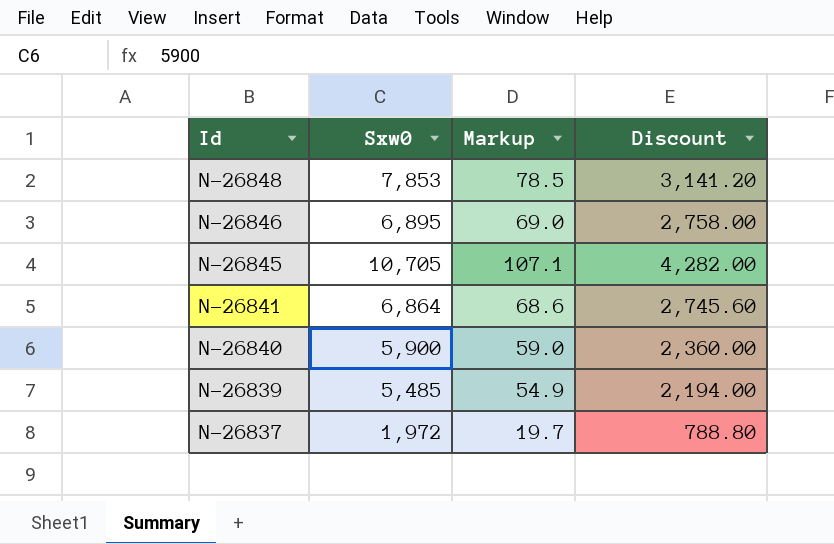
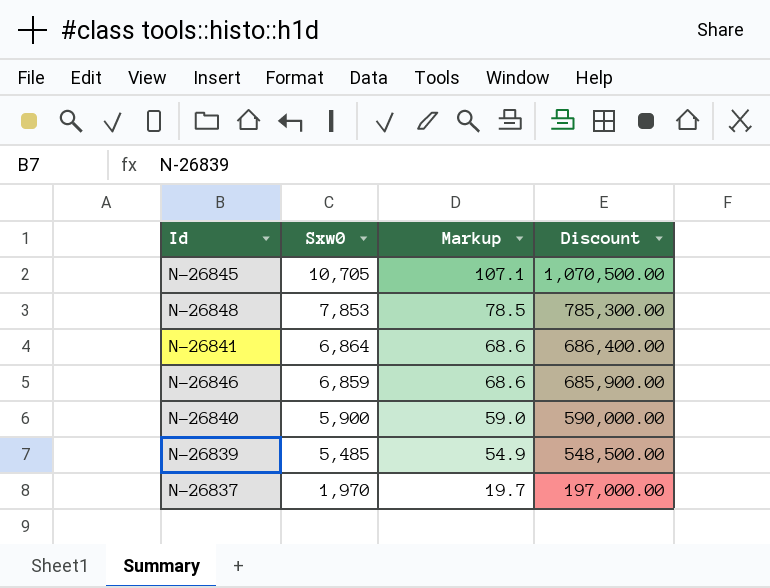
row order: Id descending -> Sxw0 descending
column Discount | formula: [Sxw0] * 0.4 -> [Sxw0] * 100
N-26846 | Sxw0: 6,895 -> 6,859
N-26846 | Markup: 69.0 -> 68.6
N-26837 | Sxw0: 1,972 -> 1,970

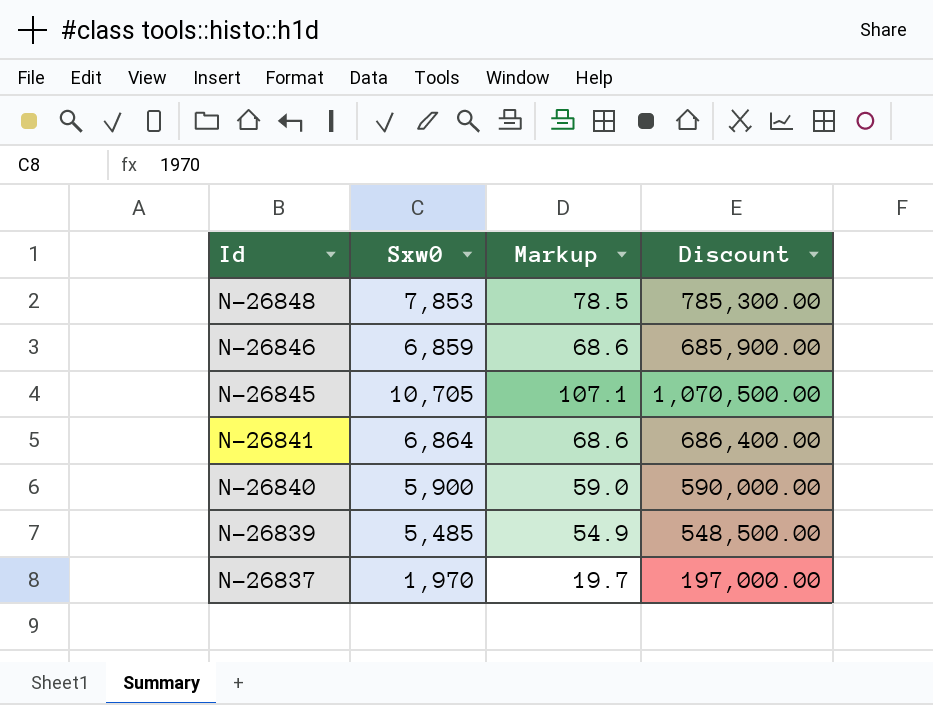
row order: Sxw0 descending -> Id descending

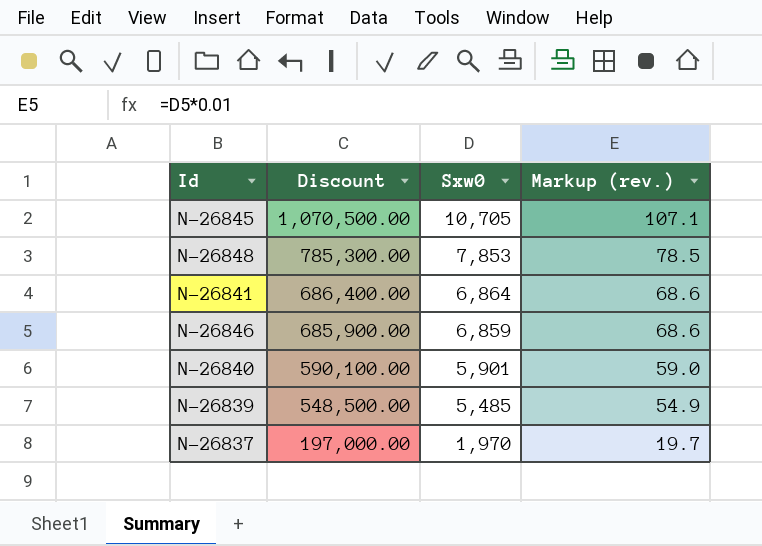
row order: Id descending -> Discount descending
column Discount | position: 4 -> 2
column name: Markup -> Markup (rev.)
N-26840 | Discount: 590,000.00 -> 590,100.00
N-26840 | Sxw0: 5,900 -> 5,901

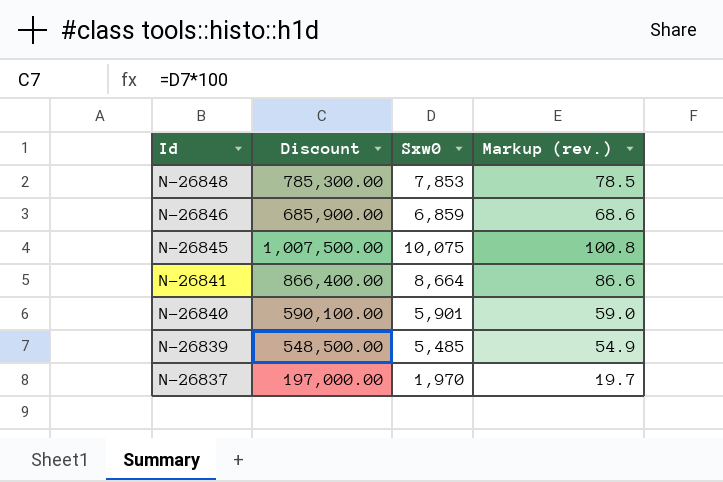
row order: Discount descending -> Id descending
N-26845 | Discount: 1,070,500.00 -> 1,007,500.00
N-26845 | Sxw0: 10,705 -> 10,075
N-26845 | Markup (rev.): 107.1 -> 100.8
N-26841 | Discount: 686,400.00 -> 866,400.00
N-26841 | Sxw0: 6,864 -> 8,664
N-26841 | Markup (rev.): 68.6 -> 86.6

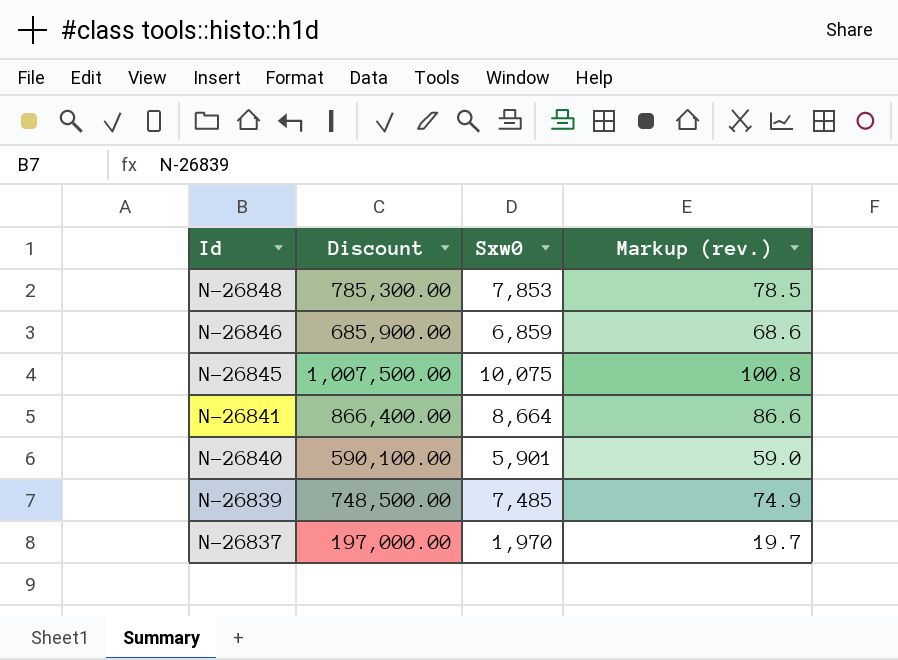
N-26839 | Discount: 548,500.00 -> 748,500.00
N-26839 | Sxw0: 5,485 -> 7,485
N-26839 | Markup (rev.): 54.9 -> 74.9

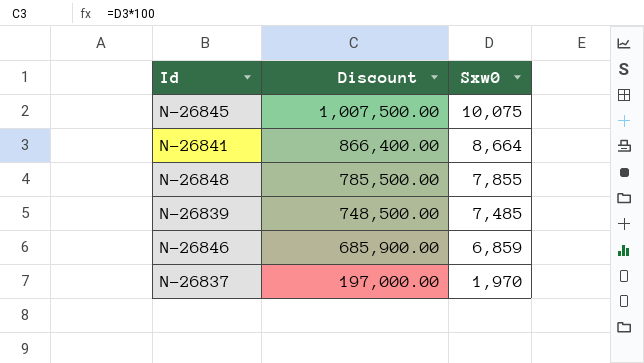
row order: Id descending -> Discount descending
column Markup (rev.) | formula: [Sxw0] * 0.01 -> none
row N-26840: 590,100.00 | 5,901 | 59.0 -> none
N-26848 | Discount: 785,300.00 -> 785,500.00
N-26848 | Sxw0: 7,853 -> 7,855

